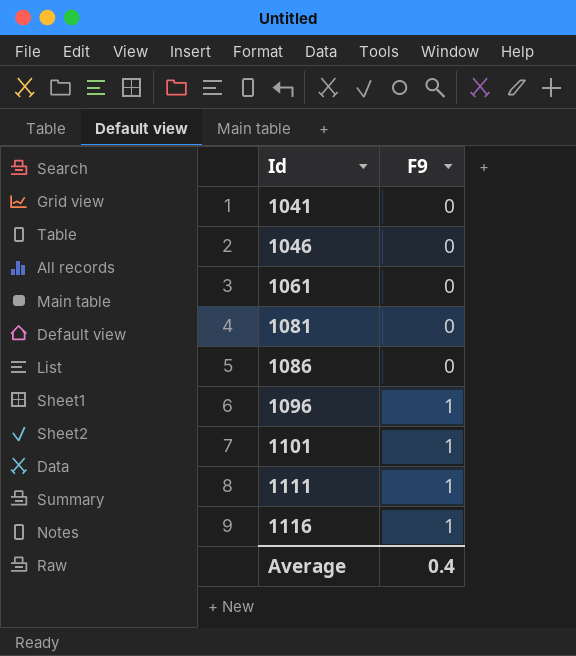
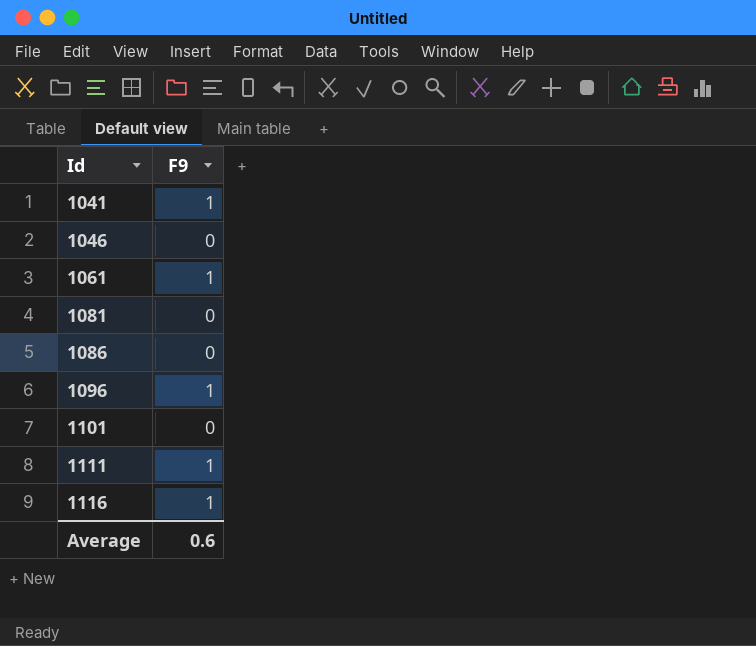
1041 | F9: 0 -> 1
1061 | F9: 0 -> 1
1101 | F9: 1 -> 0
Average | F9: 0.4 -> 0.6

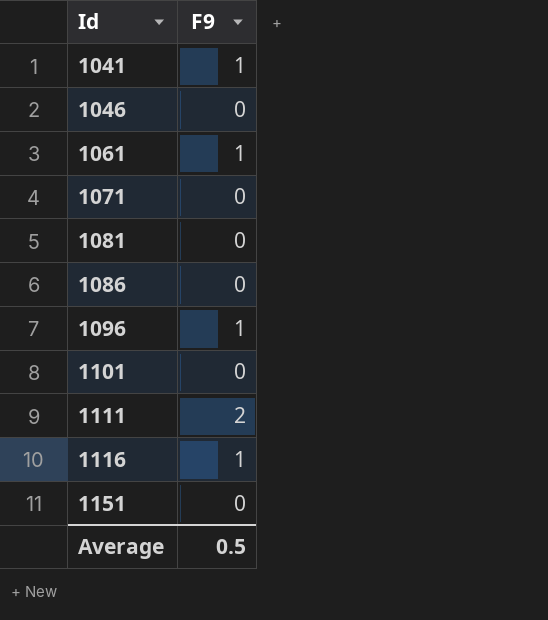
row 1071: none -> 0
1111 | F9: 1 -> 2
row 1151: none -> 0
Average | F9: 0.6 -> 0.5

